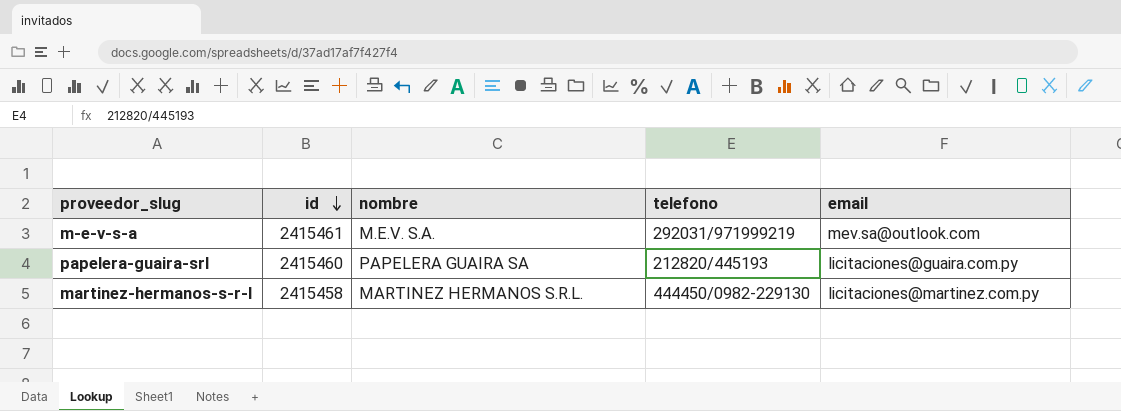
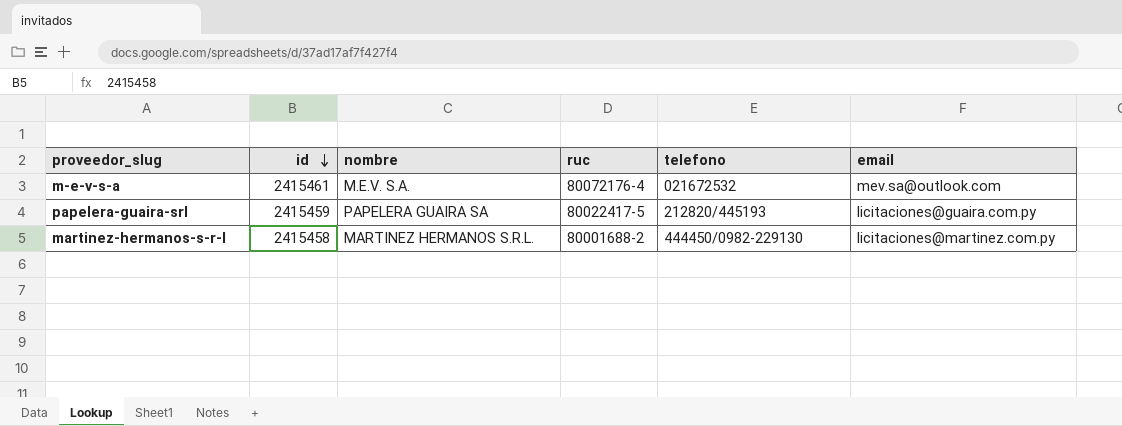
column ruc | position: none -> 4
m-e-v-s-a | telefono: 292031/971999219 -> 021672532
papelera-guaira-srl | id: 2415460 -> 2415459

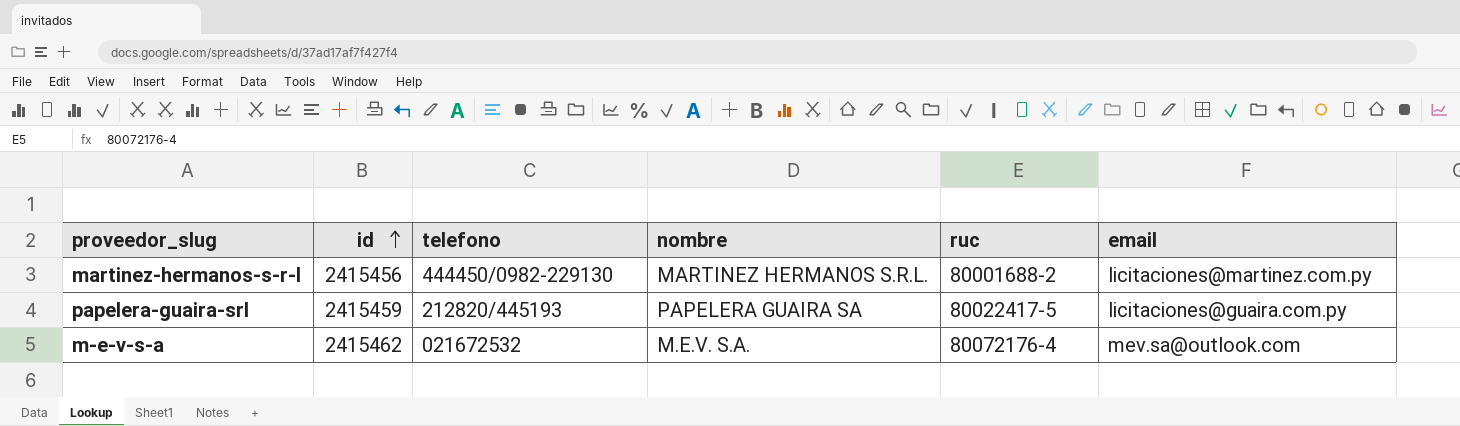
row order: id descending -> id ascending
column telefono | position: 5 -> 3
martinez-hermanos-s-r-l | id: 2415458 -> 2415456
m-e-v-s-a | id: 2415461 -> 2415462

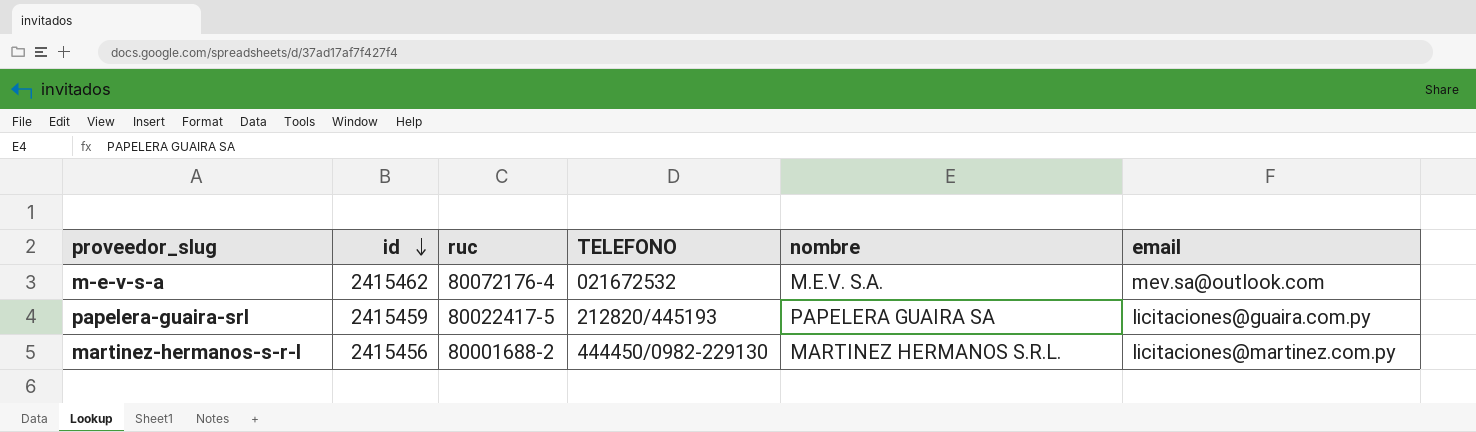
row order: id ascending -> id descending
column ruc | position: 5 -> 3
column name: telefono -> TELEFONO

